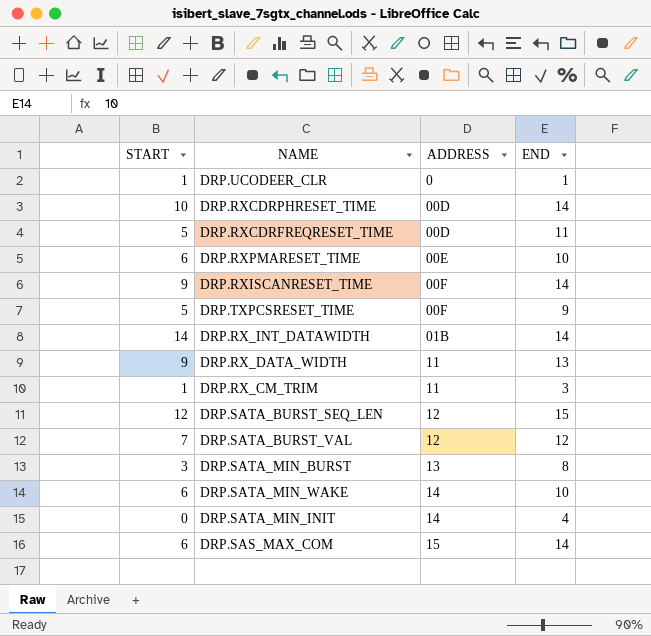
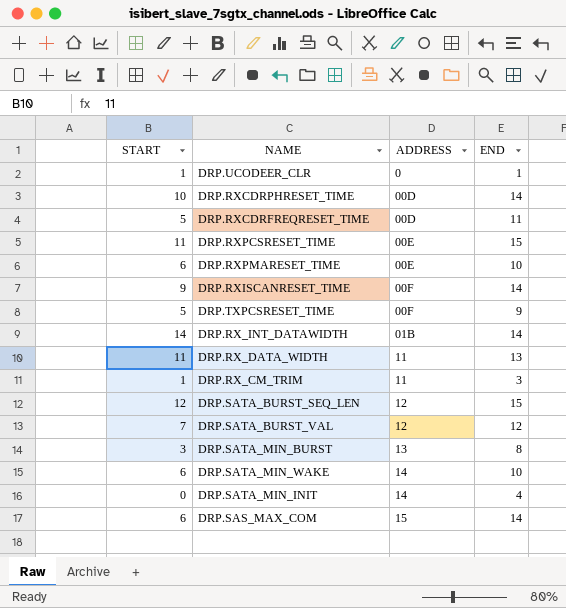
row DRP.RXPCSRESET_TIME: none -> 11 | 00E | 15
DRP.RX_DATA_WIDTH | START: 9 -> 11

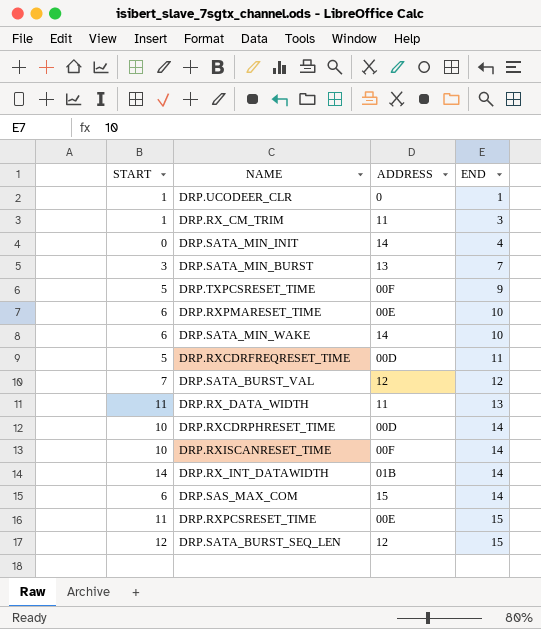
row order: ADDRESS ascending -> END ascending
DRP.SATA_MIN_BURST | END: 8 -> 7
DRP.RXISCANRESET_TIME | START: 9 -> 10

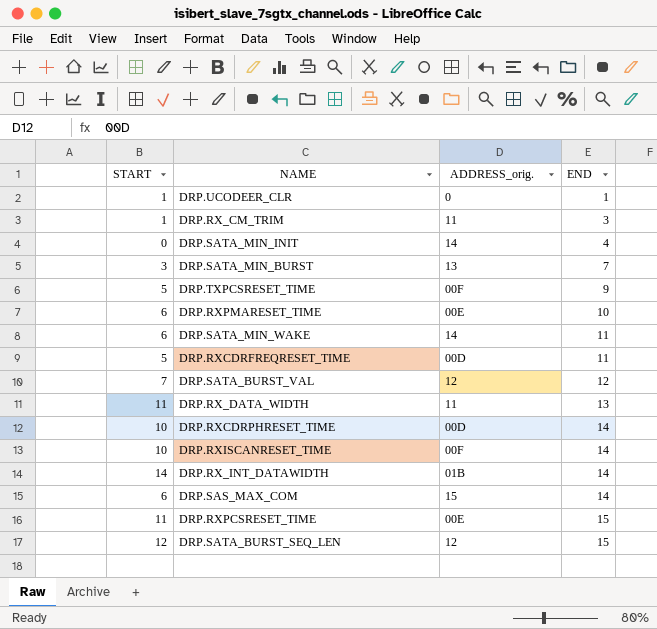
column name: ADDRESS -> ADDRESS_orig.
DRP.SATA_MIN_WAKE | END: 10 -> 11

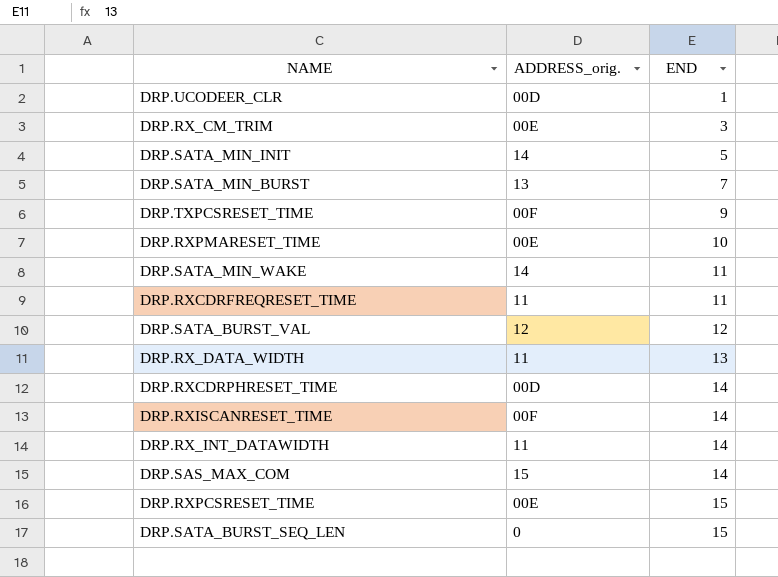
column START | position: 1 -> none
DRP.UCODEER_CLR | ADDRESS_orig.: 0 -> 00D
DRP.RX_CM_TRIM | ADDRESS_orig.: 11 -> 00E
DRP.SATA_MIN_INIT | END: 4 -> 5
DRP.RXCDRFREQRESET_TIME | ADDRESS_orig.: 00D -> 11
DRP.RX_INT_DATAWIDTH | ADDRESS_orig.: 01B -> 11
DRP.SATA_BURST_SEQ_LEN | ADDRESS_orig.: 12 -> 0

